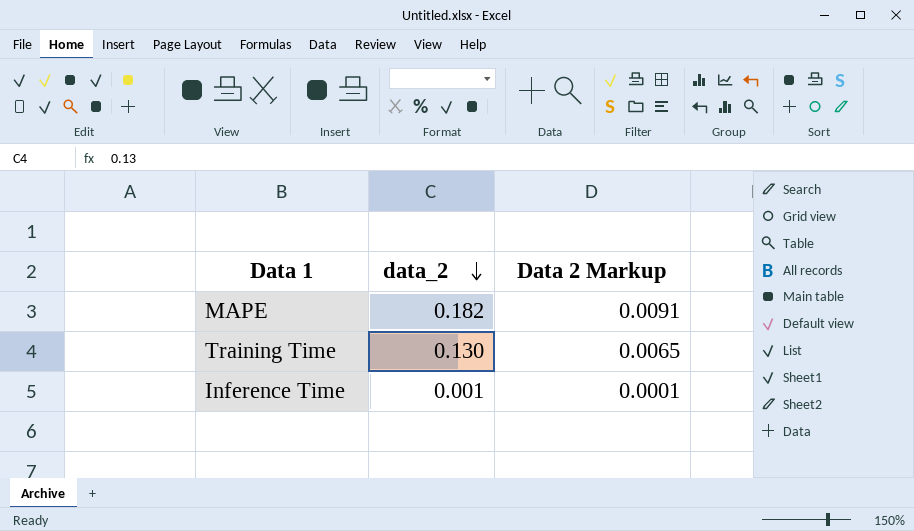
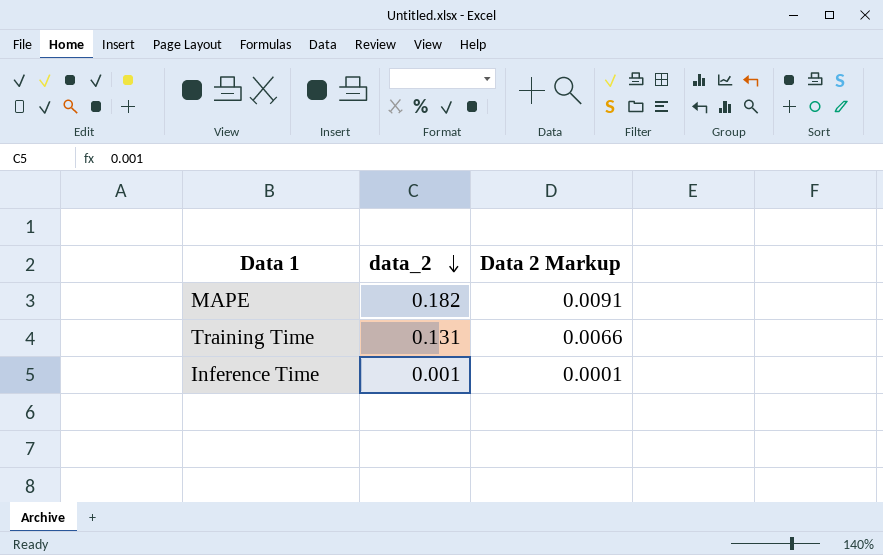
Training Time | data_2: 0.130 -> 0.131
Training Time | Data 2 Markup: 0.0065 -> 0.0066

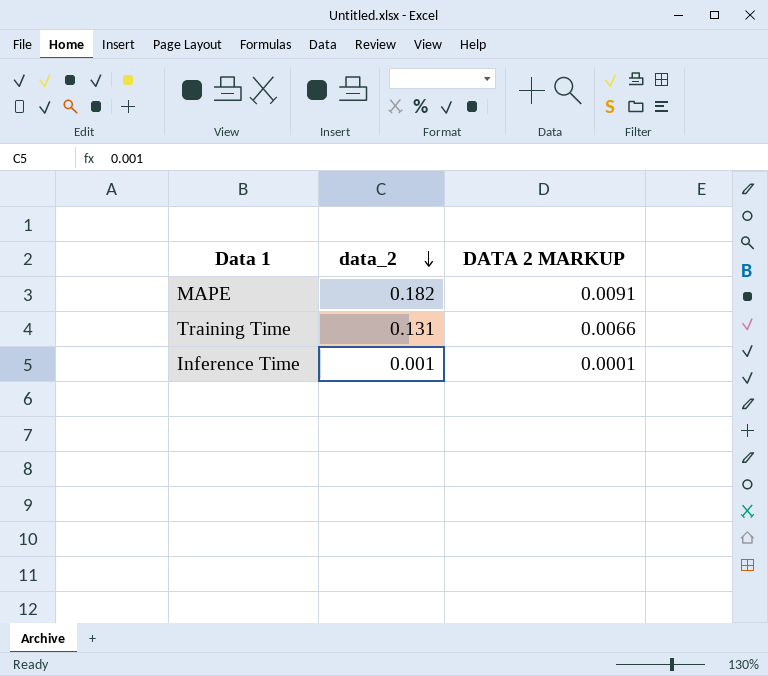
column name: Data 2 Markup -> DATA 2 MARKUP

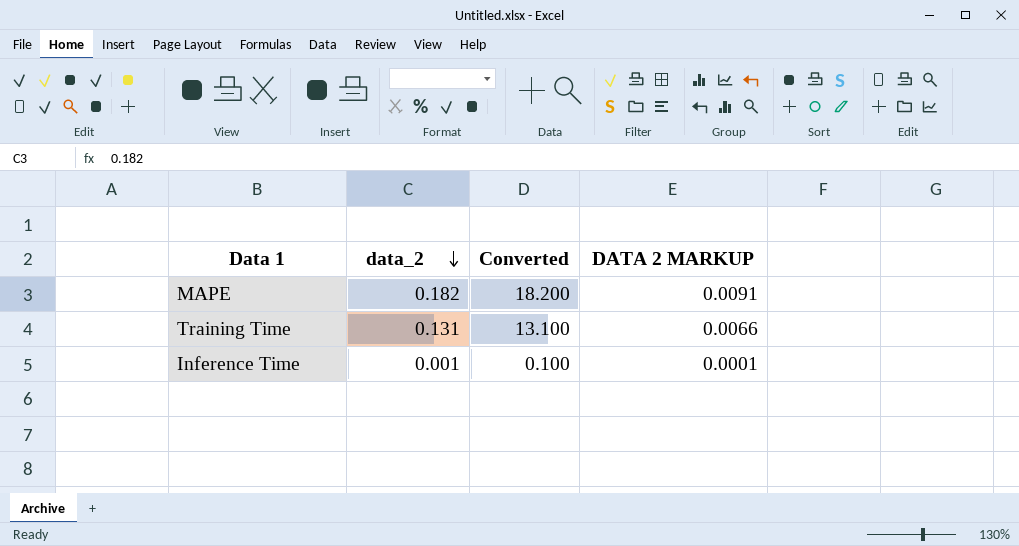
column Converted | formula: none -> [data_2] * 100

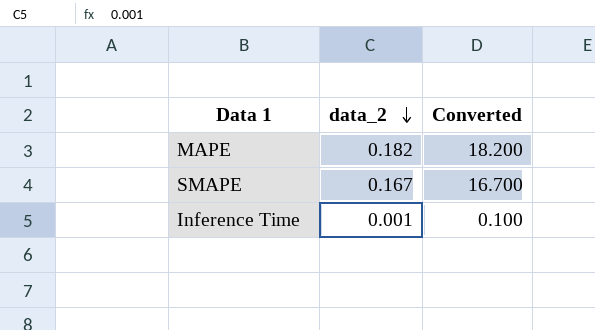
column DATA 2 MARKUP | formula: [data_2] * 0.05 -> none
row Training Time: 0.131 | 13.100 | 0.0066 -> none
row SMAPE: none -> 0.167 | 16.700

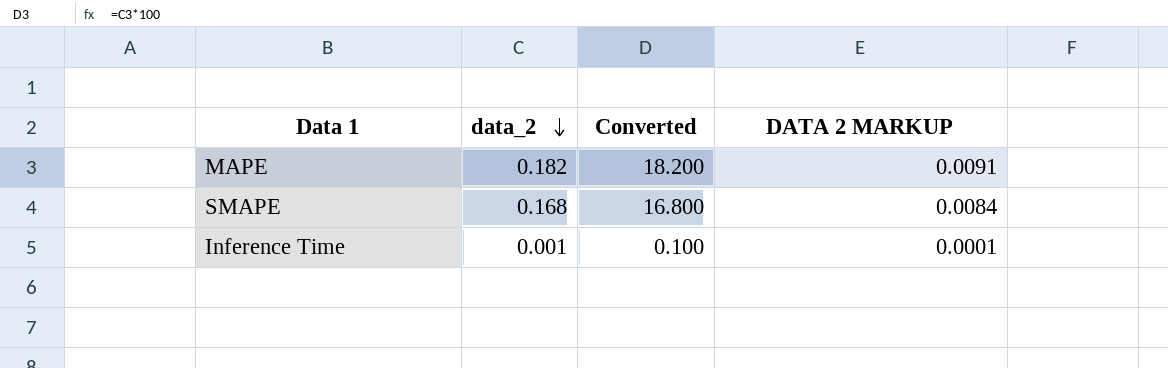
column DATA 2 MARKUP | formula: none -> [data_2] * 0.05
SMAPE | data_2: 0.167 -> 0.168
SMAPE | Converted: 16.700 -> 16.800

